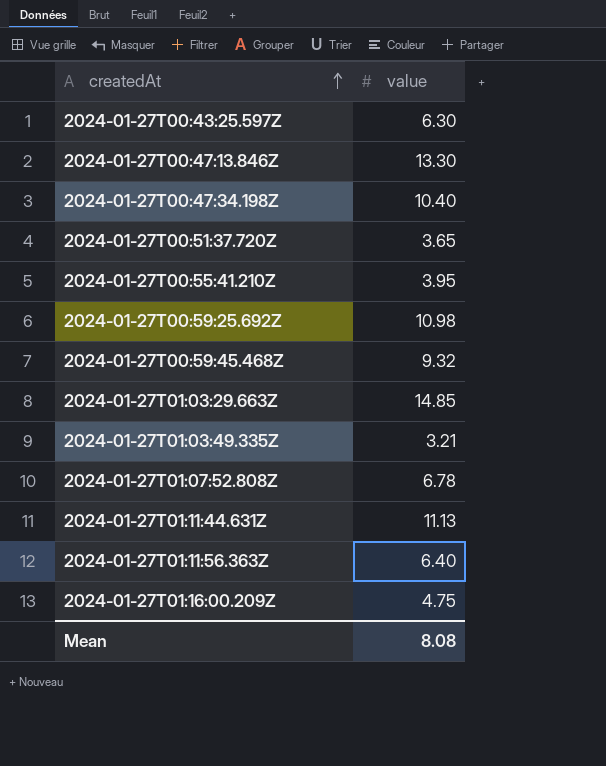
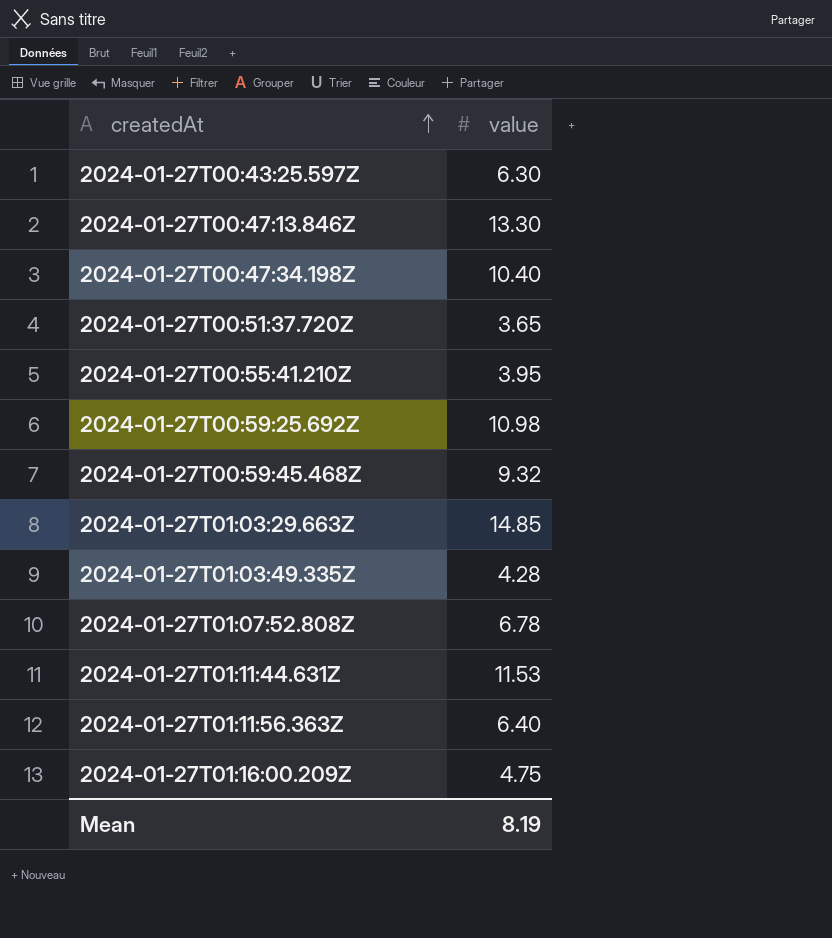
2024-01-27T01:03:49.335Z | value: 3.21 -> 4.28
2024-01-27T01:11:44.631Z | value: 11.13 -> 11.53
Mean | value: 8.08 -> 8.19

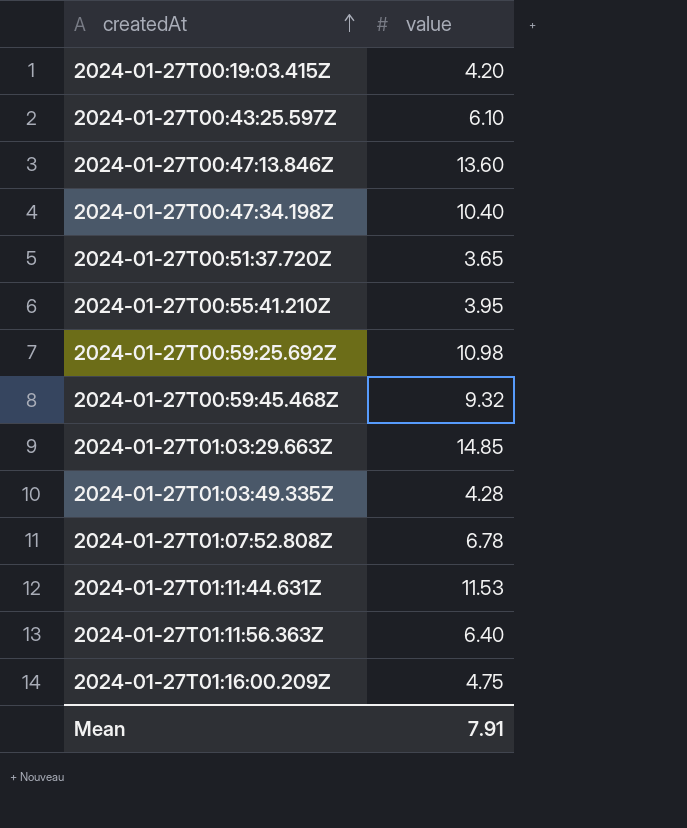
row 2024-01-27T00:19:03.415Z: none -> 4.20
2024-01-27T00:43:25.597Z | value: 6.30 -> 6.10
2024-01-27T00:47:13.846Z | value: 13.30 -> 13.60
Mean | value: 8.19 -> 7.91

